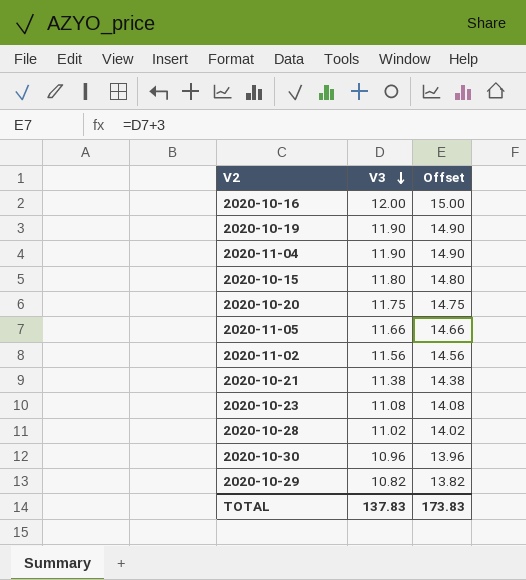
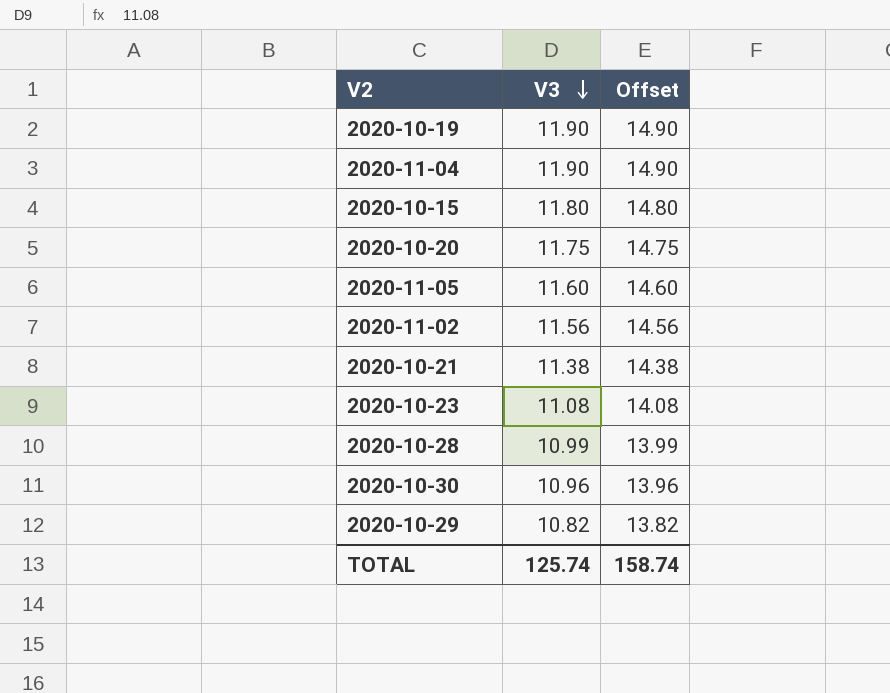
row 2020-10-16: 12.00 | 15.00 -> none
2020-11-05 | V3: 11.66 -> 11.60
2020-11-05 | Offset: 14.66 -> 14.60
2020-10-28 | V3: 11.02 -> 10.99
2020-10-28 | Offset: 14.02 -> 13.99
TOTAL | V3: 137.83 -> 125.74
TOTAL | Offset: 173.83 -> 158.74

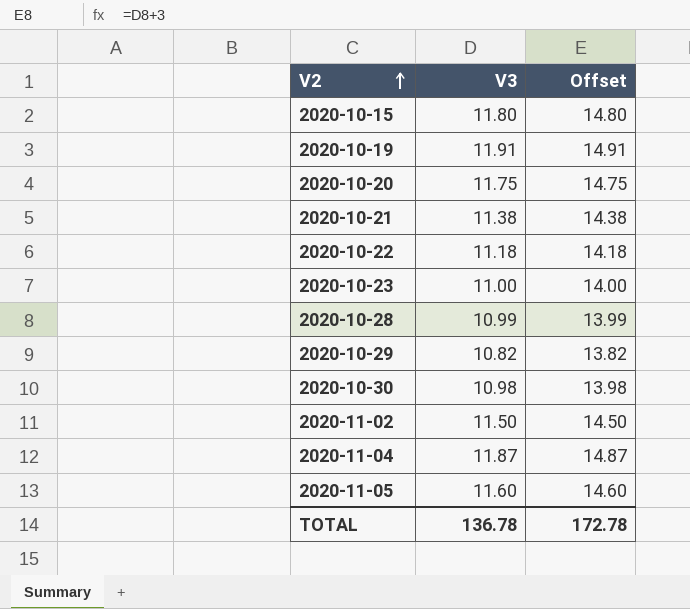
row order: V3 descending -> V2 ascending
2020-10-19 | V3: 11.90 -> 11.91
2020-10-19 | Offset: 14.90 -> 14.91
row 2020-10-22: none -> 11.18 | 14.18
2020-10-23 | V3: 11.08 -> 11.00
2020-10-23 | Offset: 14.08 -> 14.00
2020-10-30 | V3: 10.96 -> 10.98
2020-10-30 | Offset: 13.96 -> 13.98
2020-11-02 | V3: 11.56 -> 11.50
2020-11-02 | Offset: 14.56 -> 14.50
2020-11-04 | V3: 11.90 -> 11.87
2020-11-04 | Offset: 14.90 -> 14.87
TOTAL | V3: 125.74 -> 136.78
TOTAL | Offset: 158.74 -> 172.78

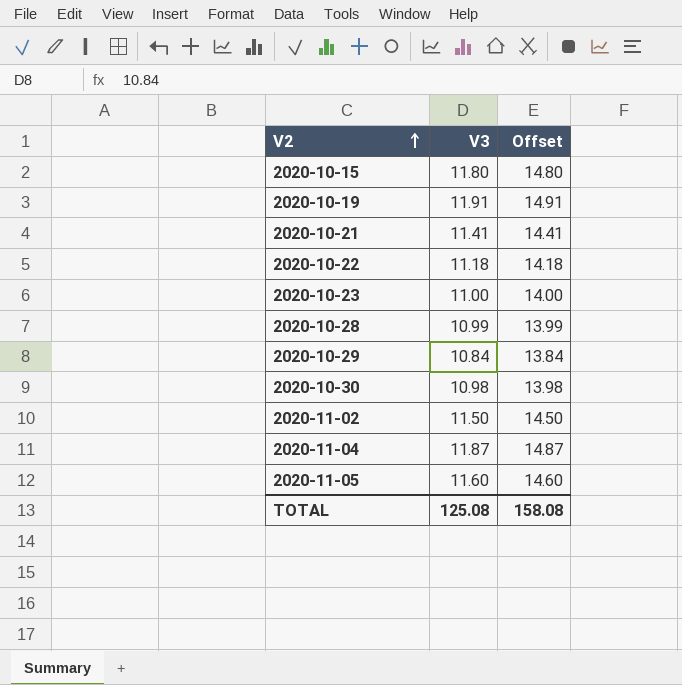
row 2020-10-20: 11.75 | 14.75 -> none
2020-10-21 | V3: 11.38 -> 11.41
2020-10-21 | Offset: 14.38 -> 14.41
2020-10-29 | V3: 10.82 -> 10.84
2020-10-29 | Offset: 13.82 -> 13.84
TOTAL | V3: 136.78 -> 125.08
TOTAL | Offset: 172.78 -> 158.08

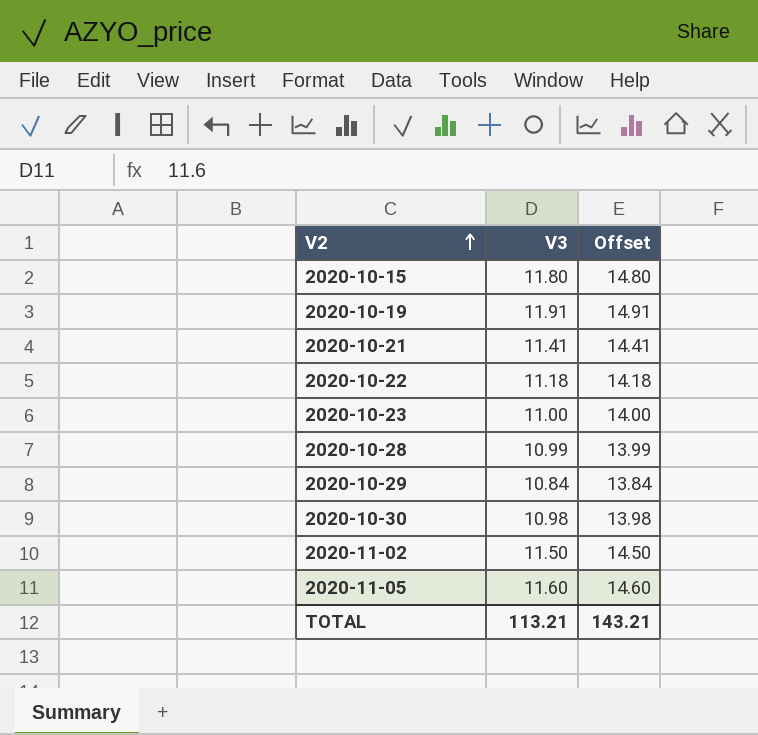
row 2020-11-04: 11.87 | 14.87 -> none
TOTAL | V3: 125.08 -> 113.21
TOTAL | Offset: 158.08 -> 143.21

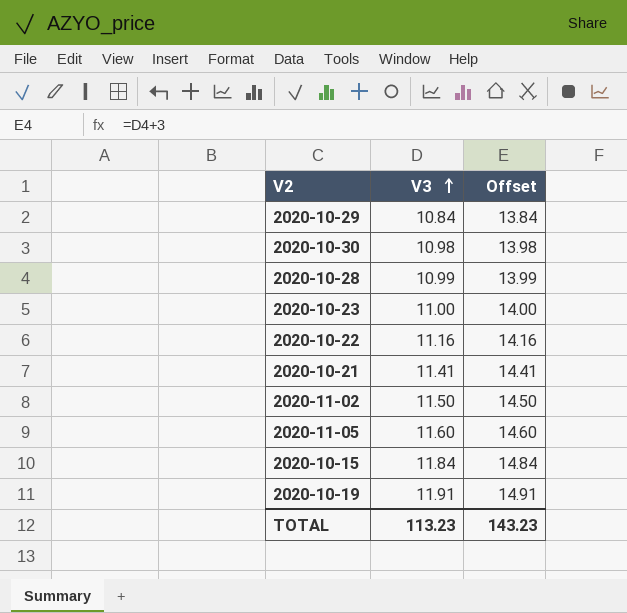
row order: V2 ascending -> V3 ascending
2020-10-22 | V3: 11.18 -> 11.16
2020-10-22 | Offset: 14.18 -> 14.16
2020-10-15 | V3: 11.80 -> 11.84
2020-10-15 | Offset: 14.80 -> 14.84
TOTAL | V3: 113.21 -> 113.23
TOTAL | Offset: 143.21 -> 143.23

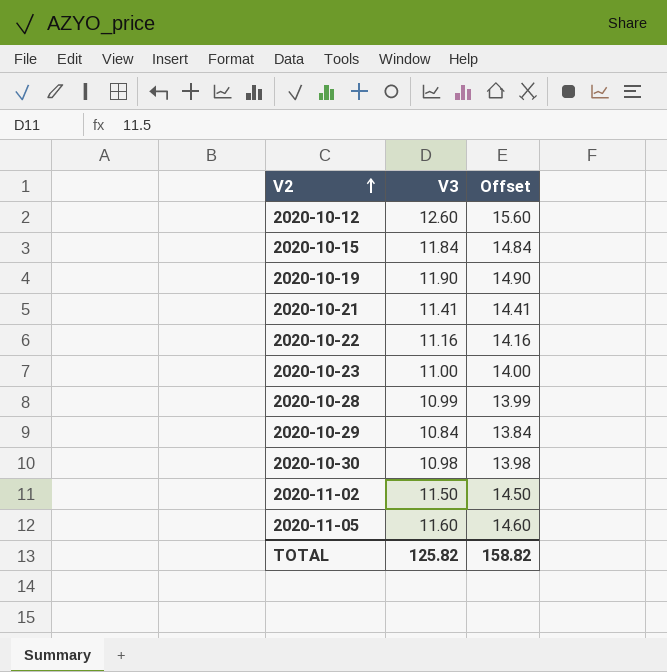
row order: V3 ascending -> V2 ascending
row 2020-10-12: none -> 12.60 | 15.60
2020-10-19 | V3: 11.91 -> 11.90
2020-10-19 | Offset: 14.91 -> 14.90
TOTAL | V3: 113.23 -> 125.82
TOTAL | Offset: 143.23 -> 158.82

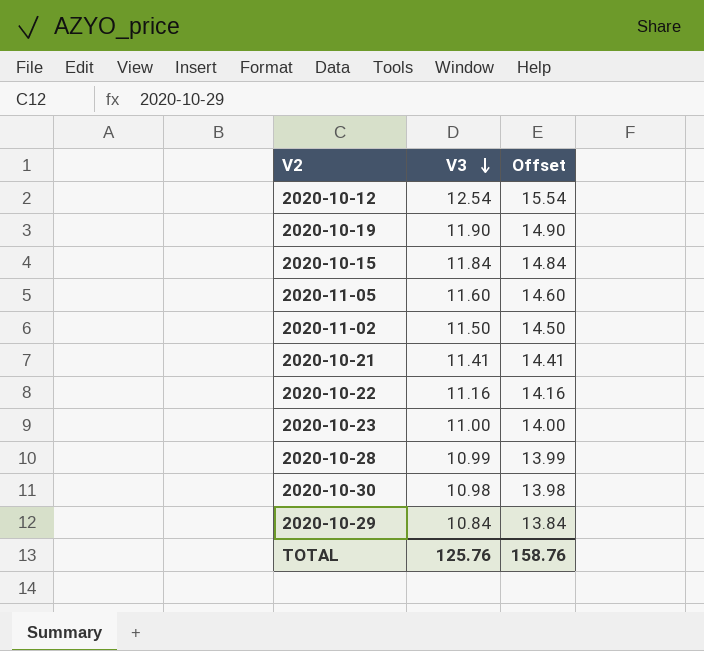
row order: V2 ascending -> V3 descending
2020-10-12 | V3: 12.60 -> 12.54
2020-10-12 | Offset: 15.60 -> 15.54
TOTAL | V3: 125.82 -> 125.76
TOTAL | Offset: 158.82 -> 158.76

